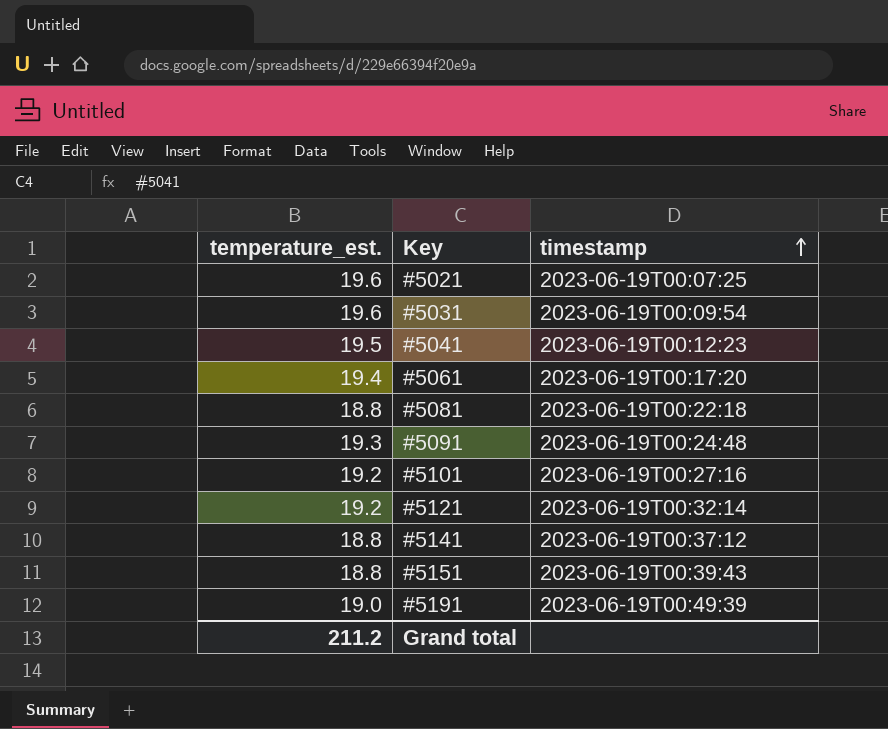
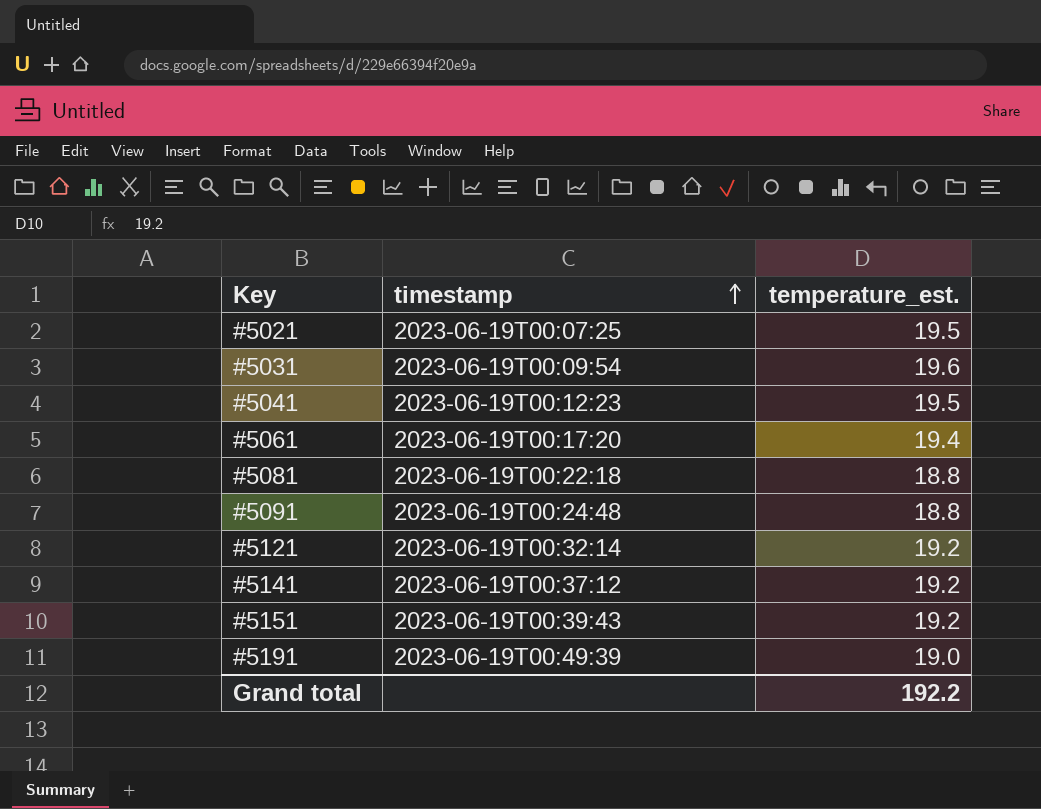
column temperature_est. | position: 1 -> 3
row #5101: 19.2 | 2023-06-19T00:27:16 -> none
#5021 | temperature_est.: 19.6 -> 19.5
#5091 | temperature_est.: 19.3 -> 18.8
#5141 | temperature_est.: 18.8 -> 19.2
#5151 | temperature_est.: 18.8 -> 19.2
Grand total | temperature_est.: 211.2 -> 192.2

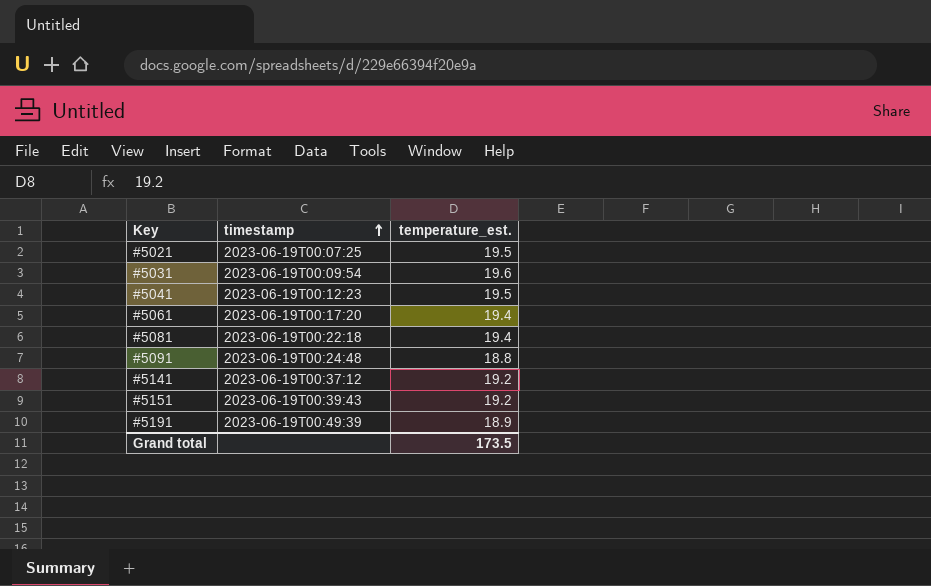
row #5121: 2023-06-19T00:32:14 | 19.2 -> none
#5081 | temperature_est.: 18.8 -> 19.4
#5191 | temperature_est.: 19.0 -> 18.9
Grand total | temperature_est.: 192.2 -> 173.5

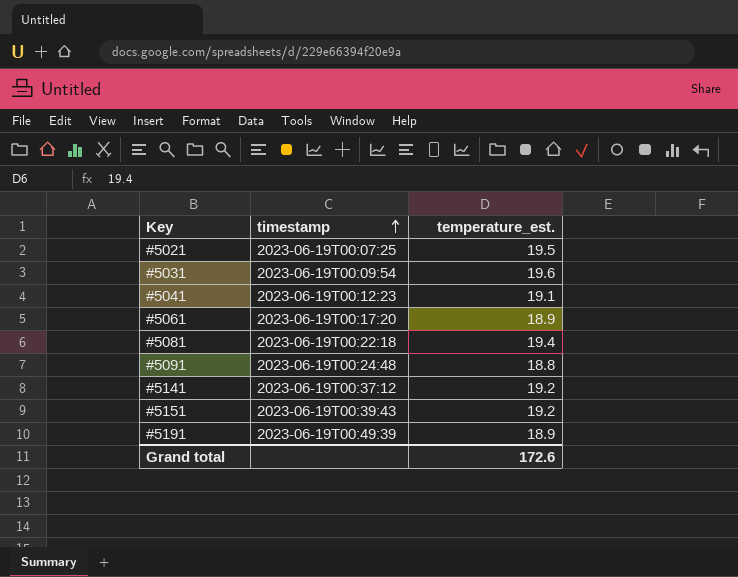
#5041 | temperature_est.: 19.5 -> 19.1
#5061 | temperature_est.: 19.4 -> 18.9
Grand total | temperature_est.: 173.5 -> 172.6

